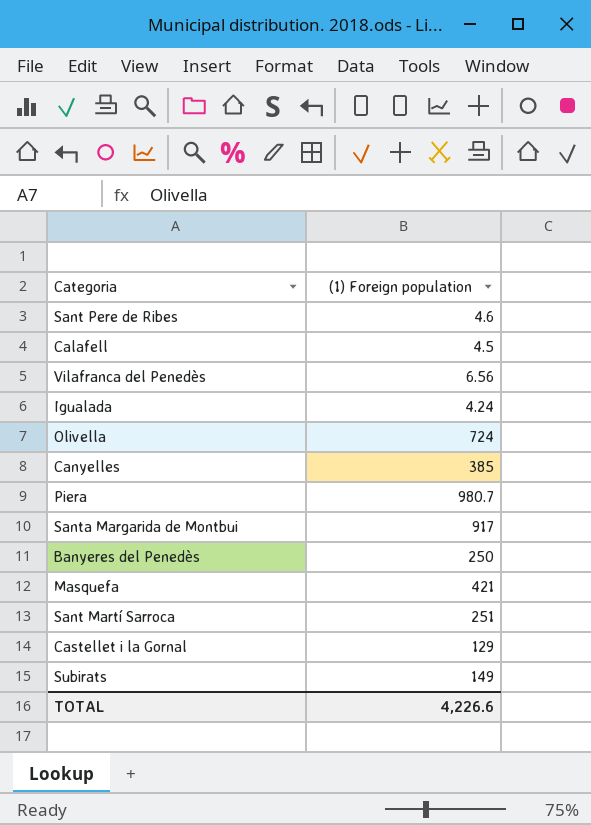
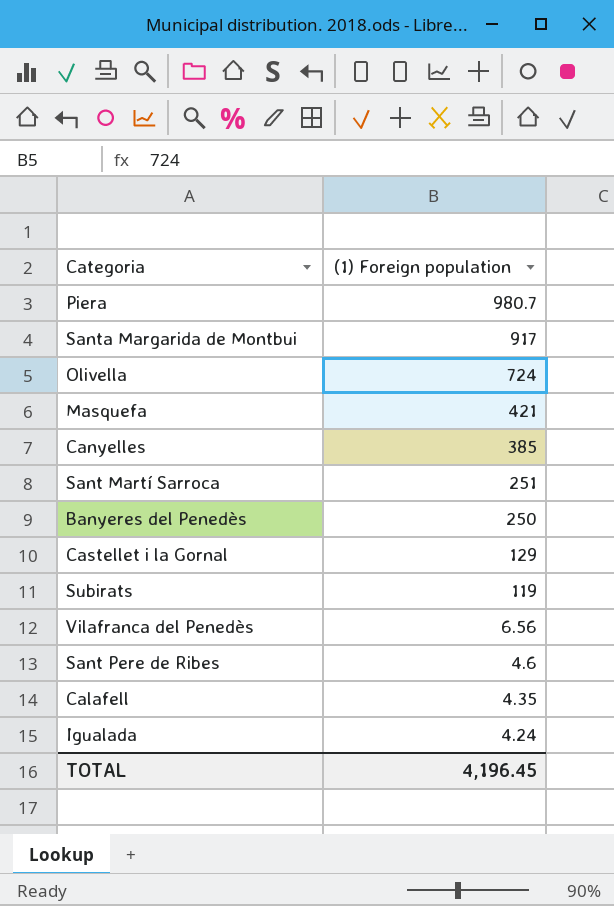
row order: none -> (1) Foreign population descending
Subirats | (1) Foreign population: 149 -> 119
Calafell | (1) Foreign population: 4.5 -> 4.35
TOTAL | (1) Foreign population: 4,226.6 -> 4,196.45

